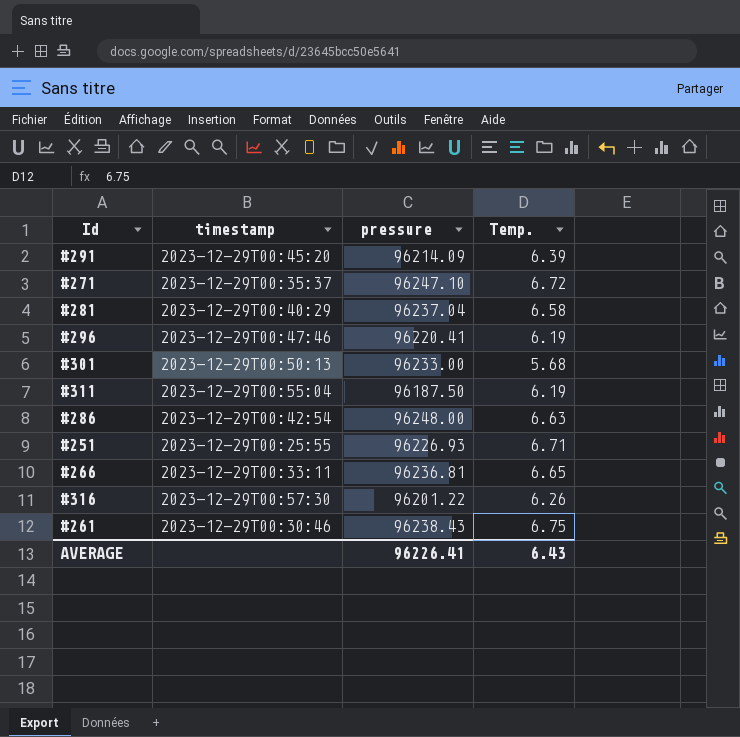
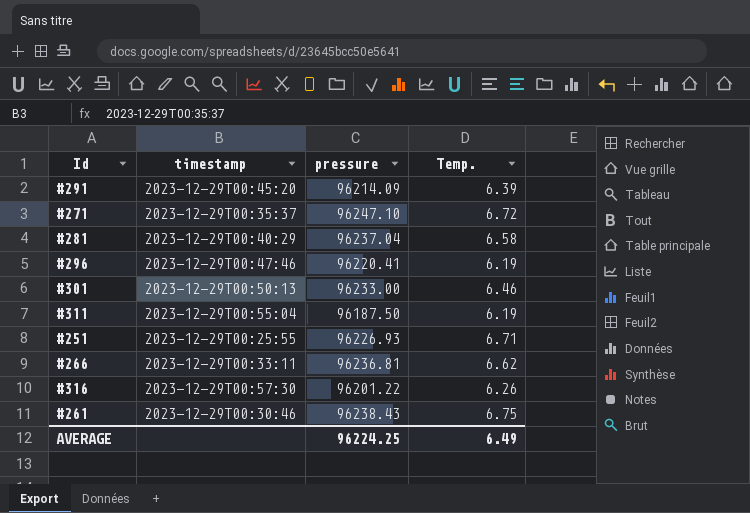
row #286: 2023-12-29T00:42:54 | 96248.00 | 6.63 -> none
#301 | Temp.: 5.68 -> 6.46
#266 | Temp.: 6.65 -> 6.62
AVERAGE | pressure: 96226.41 -> 96224.25
AVERAGE | Temp.: 6.43 -> 6.49

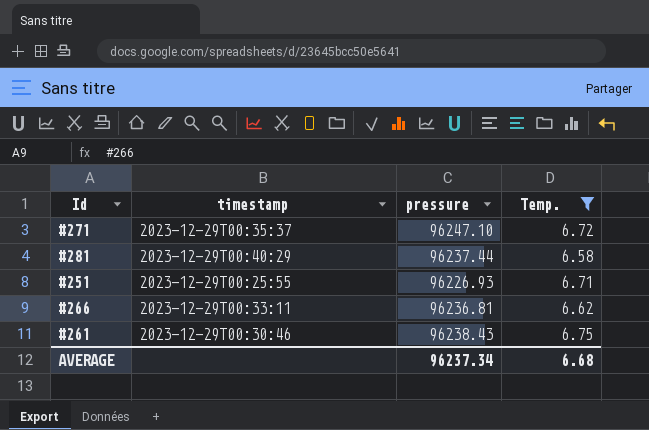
filter: none -> Temp. >= 6.58
#281 | pressure: 96237.04 -> 96237.44
AVERAGE | pressure: 96224.25 -> 96237.34
AVERAGE | Temp.: 6.49 -> 6.68

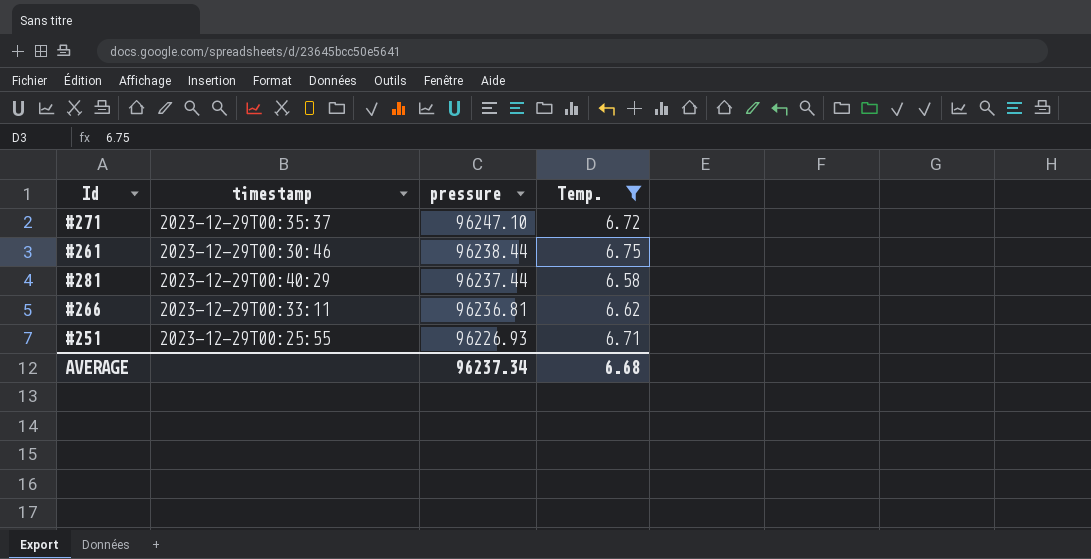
row order: none -> pressure descending
#261 | pressure: 96238.43 -> 96238.44

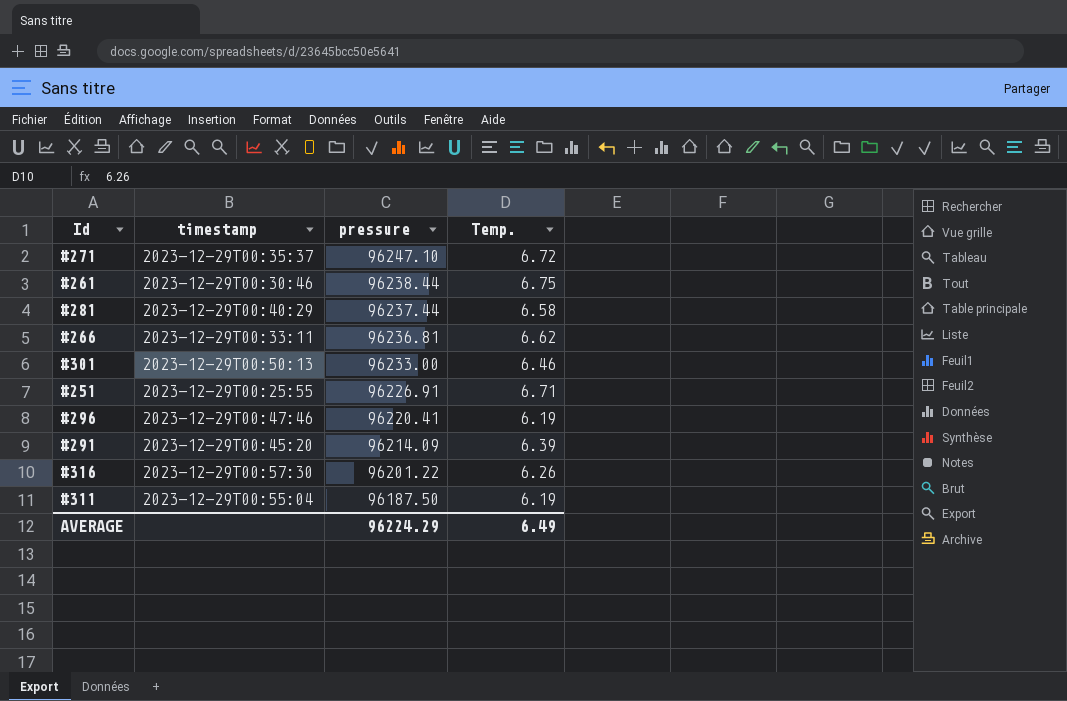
filter: Temp. >= 6.58 -> none
#251 | pressure: 96226.93 -> 96226.91
AVERAGE | pressure: 96237.34 -> 96224.29
AVERAGE | Temp.: 6.68 -> 6.49

